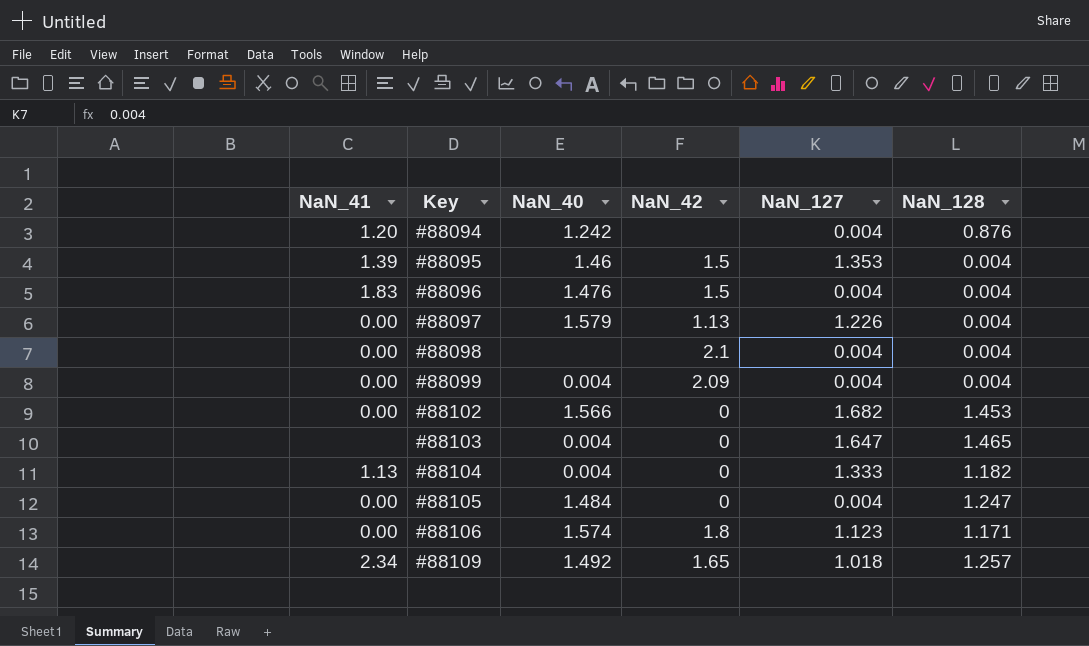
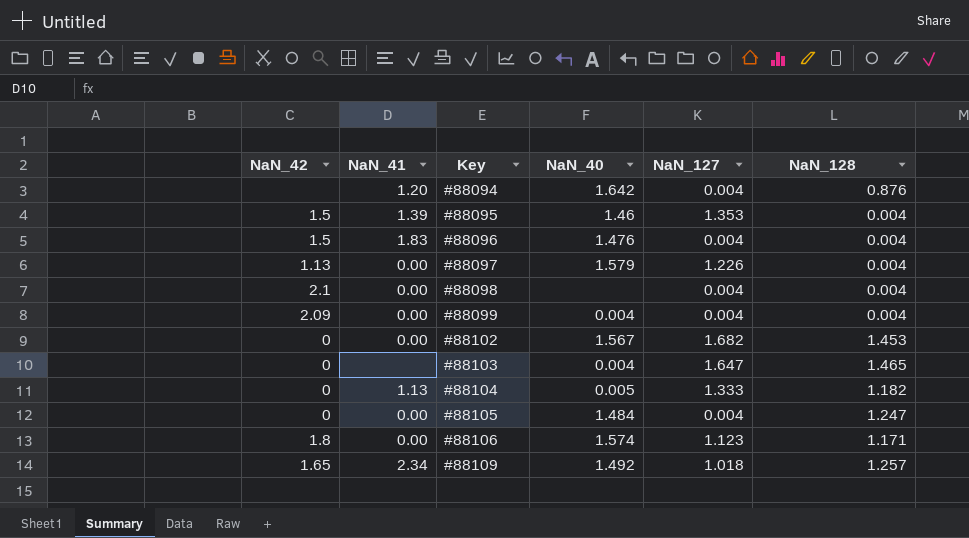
column NaN_42 | position: 4 -> 1
#88094 | NaN_40: 1.242 -> 1.642
#88102 | NaN_40: 1.566 -> 1.567
#88104 | NaN_40: 0.004 -> 0.005

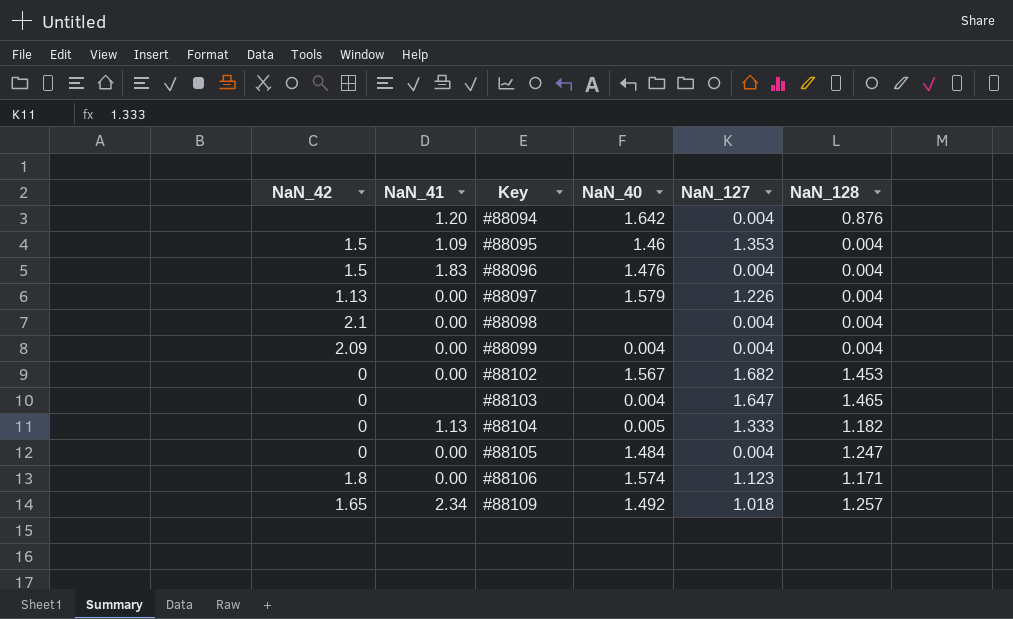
#88095 | NaN_41: 1.39 -> 1.09

